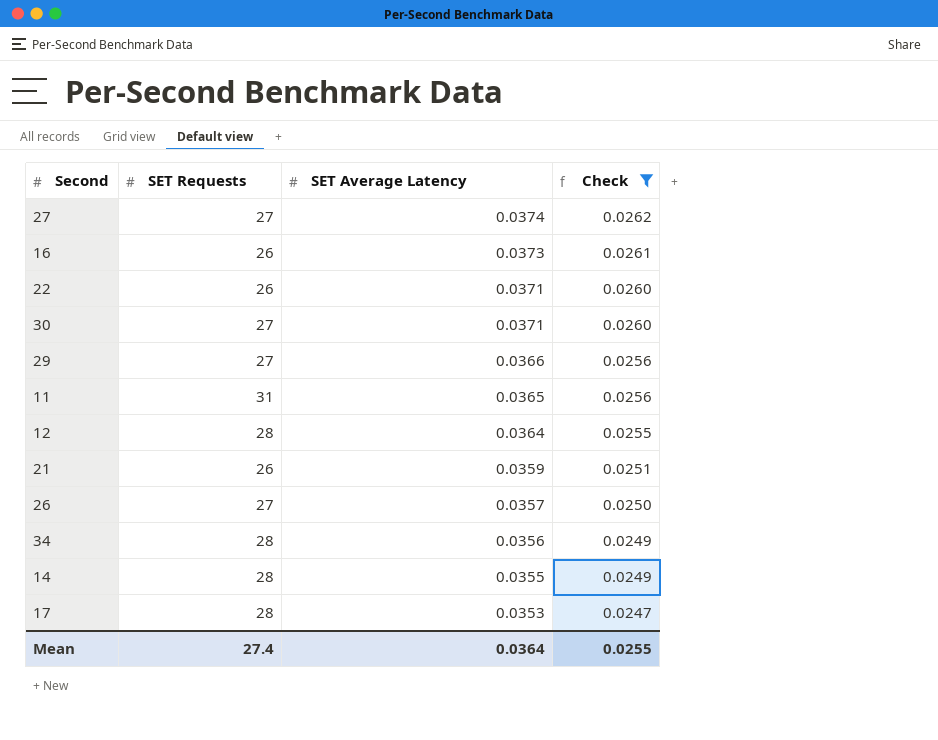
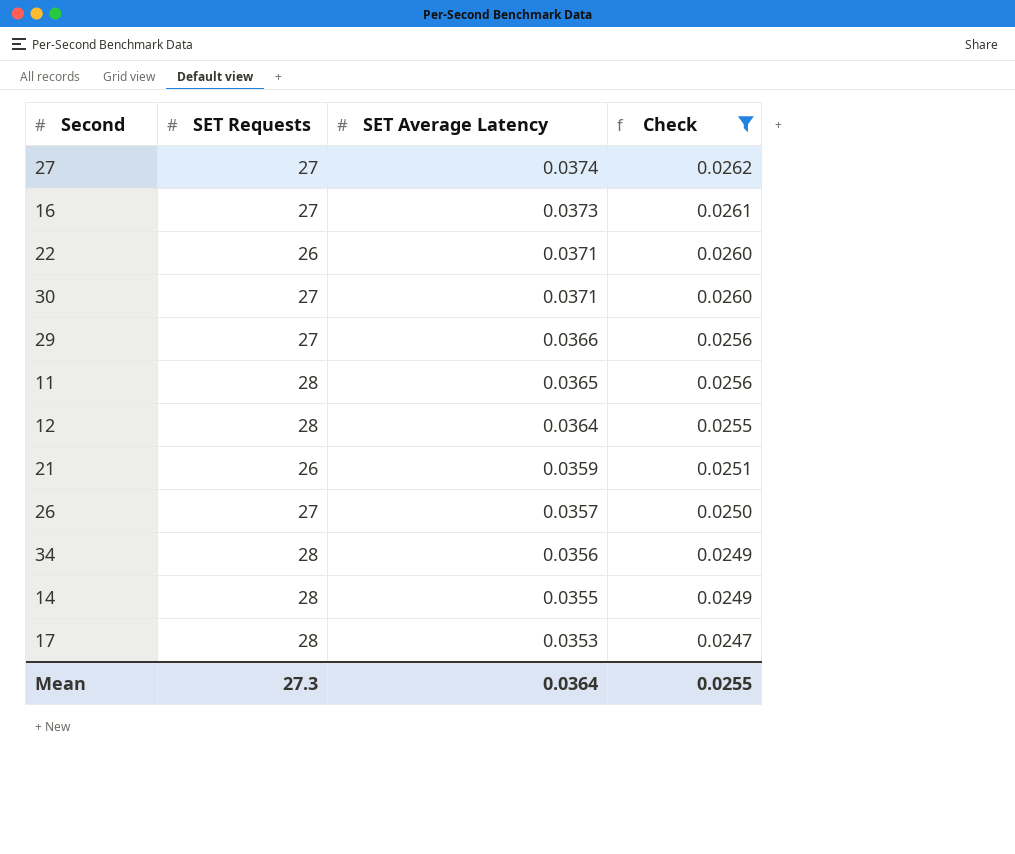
16 | SET Requests: 26 -> 27
11 | SET Requests: 31 -> 28
Mean | SET Requests: 27.4 -> 27.3

